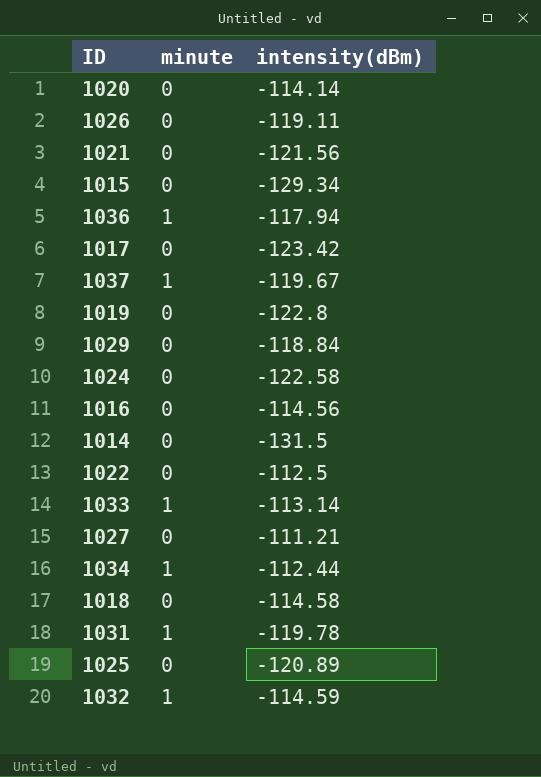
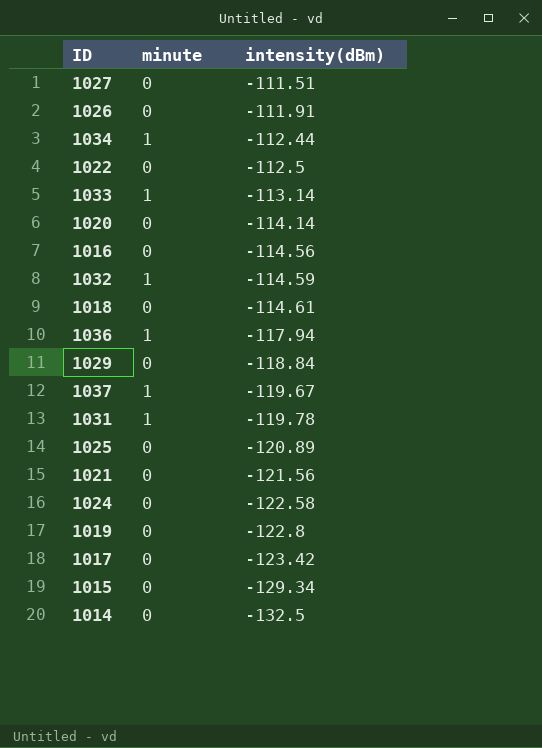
row order: none -> intensity(dBm) descending
1027 | intensity(dBm): -111.21 -> -111.51
1026 | intensity(dBm): -119.11 -> -111.91
1018 | intensity(dBm): -114.58 -> -114.61
1014 | intensity(dBm): -131.5 -> -132.5

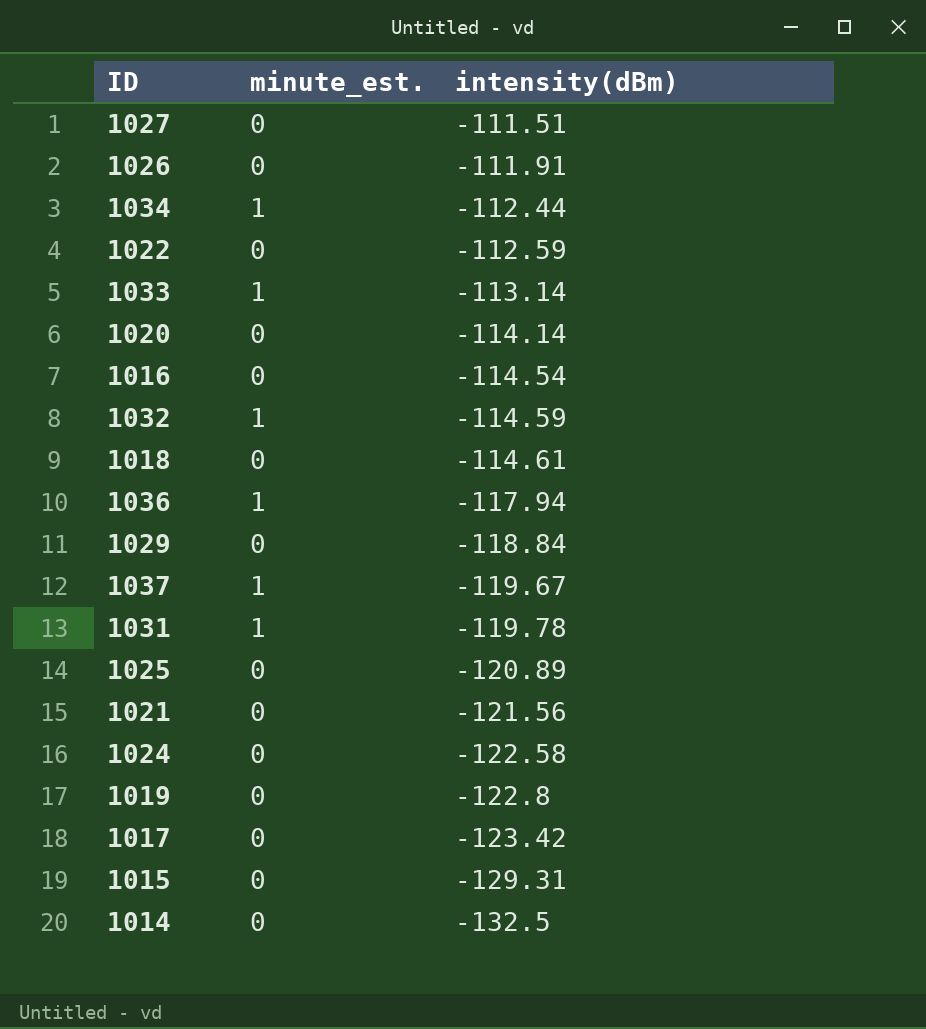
column name: minute -> minute_est.
1022 | intensity(dBm): -112.5 -> -112.59
1016 | intensity(dBm): -114.56 -> -114.54
1015 | intensity(dBm): -129.34 -> -129.31

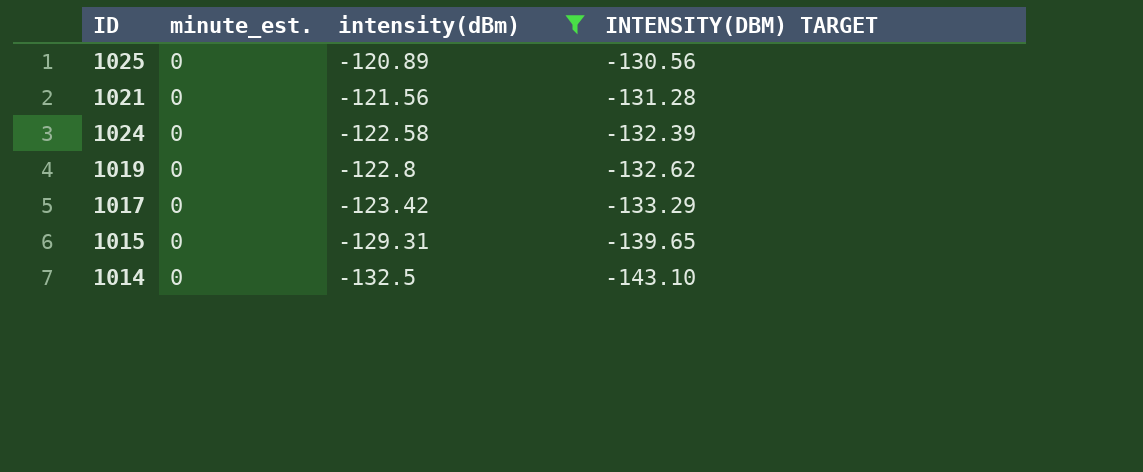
filter: none -> intensity(dBm) <= -120.89
column INTENSITY(DBM) TARGET | formula: none -> [intensity(dBm)] * 1.08

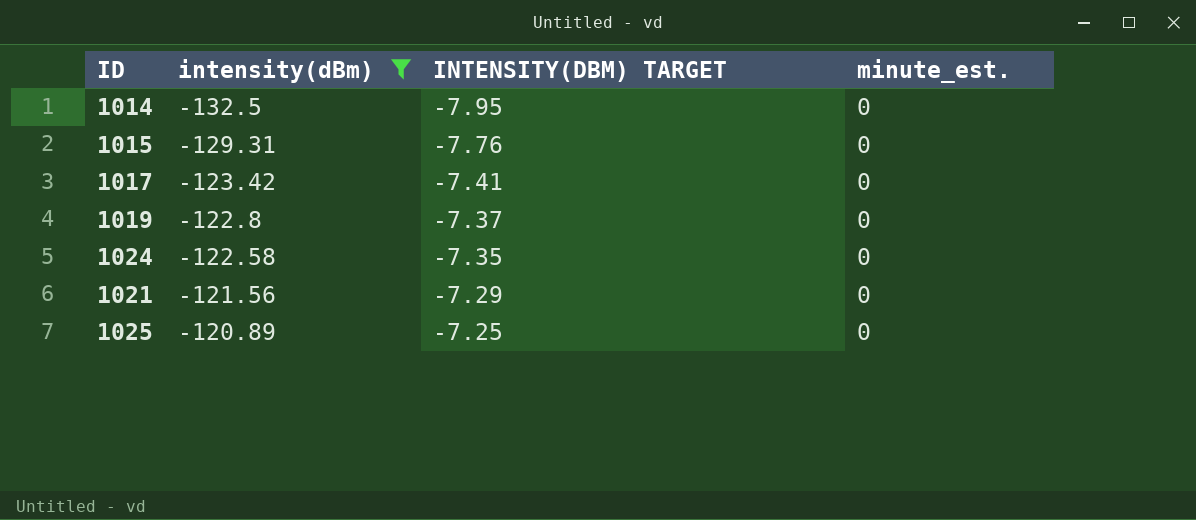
row order: intensity(dBm) descending -> intensity(dBm) ascending
column INTENSITY(DBM) TARGET | formula: [intensity(dBm)] * 1.08 -> [intensity(dBm)] * 0.06
column minute_est. | position: 2 -> 4

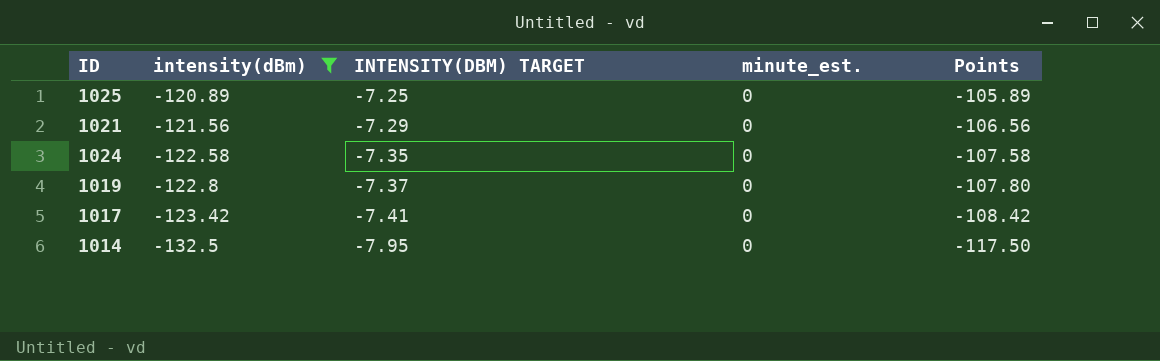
row order: intensity(dBm) ascending -> intensity(dBm) descending
column Points | formula: none -> [intensity(dBm)] + 15
row 1015: -129.31 | -7.76 | 0 -> none

